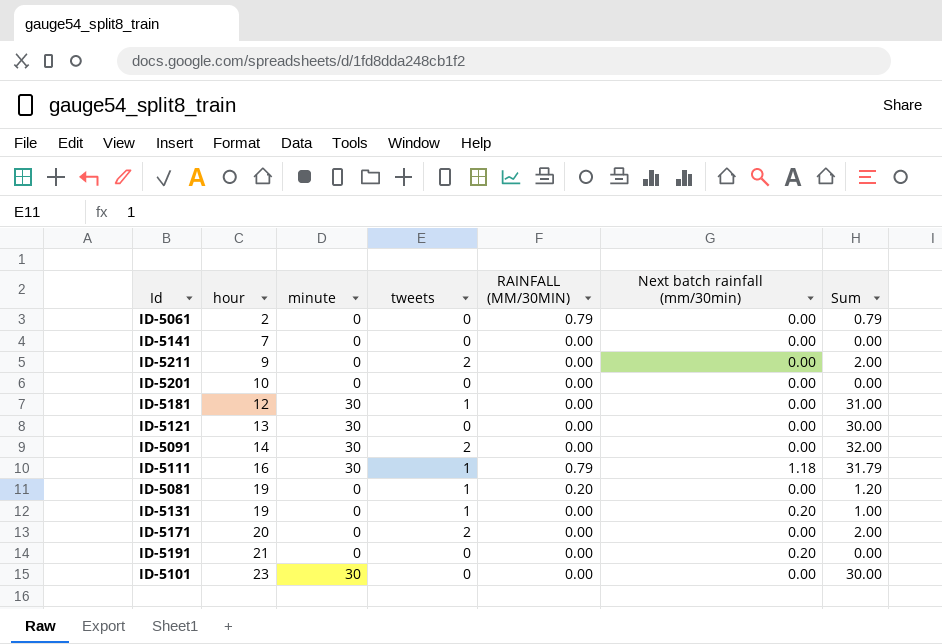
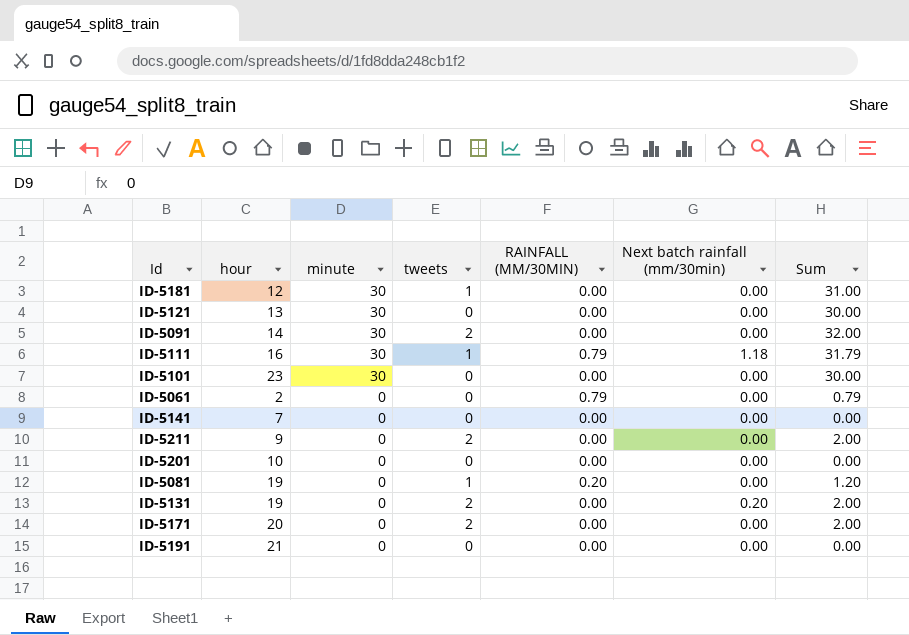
row order: hour ascending -> minute descending
ID-5131 | tweets: 1 -> 2
ID-5131 | Sum: 1.00 -> 2.00
ID-5191 | Next batch rainfall (mm/30min): 0.20 -> 0.00

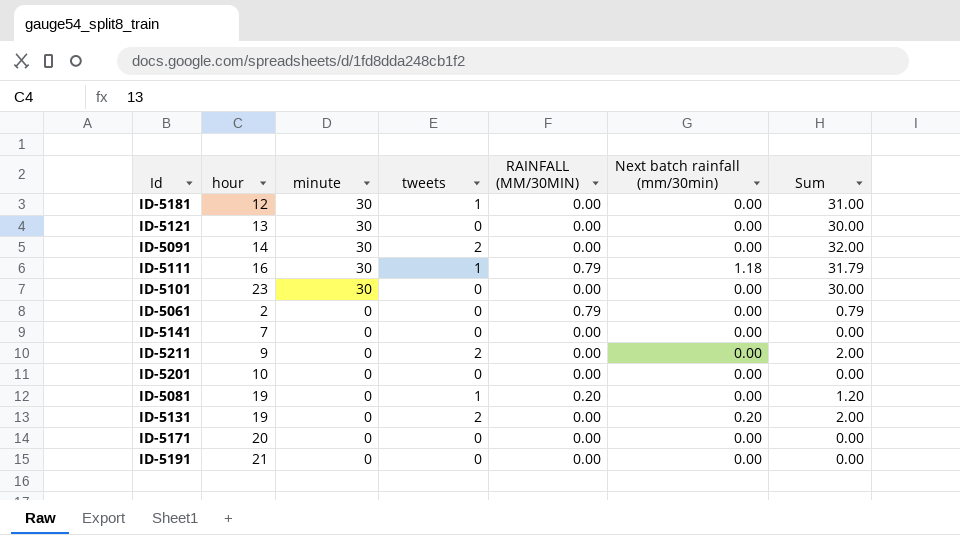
ID-5171 | tweets: 2 -> 0
ID-5171 | Sum: 2.00 -> 0.00

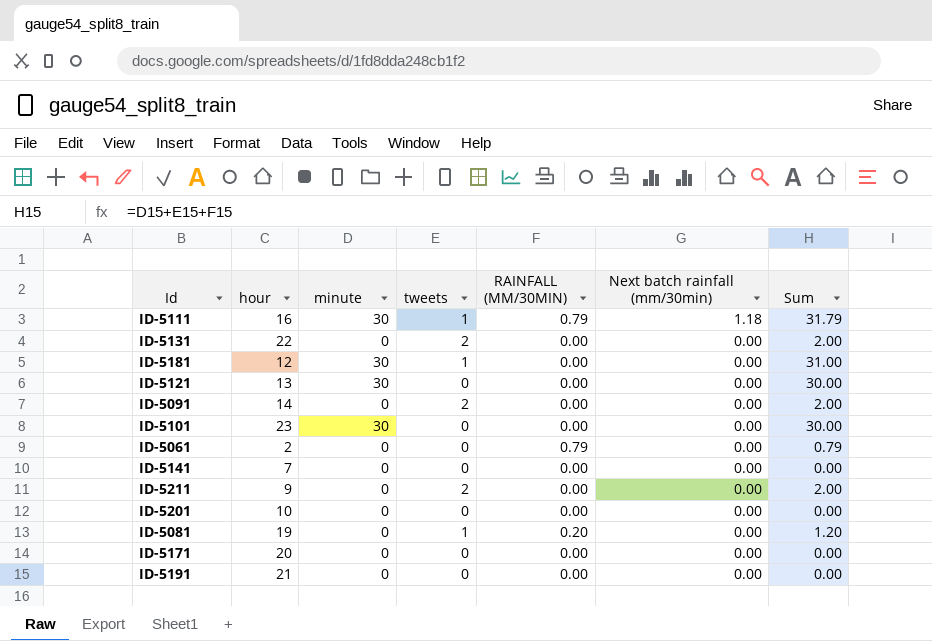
row order: minute descending -> Next batch rainfall (mm/30min) descending
ID-5131 | hour: 19 -> 22
ID-5131 | Next batch rainfall (mm/30min): 0.20 -> 0.00
ID-5091 | minute: 30 -> 0
ID-5091 | Sum: 32.00 -> 2.00

